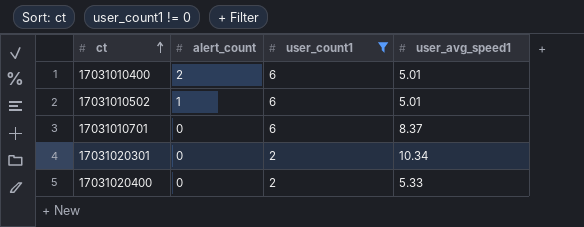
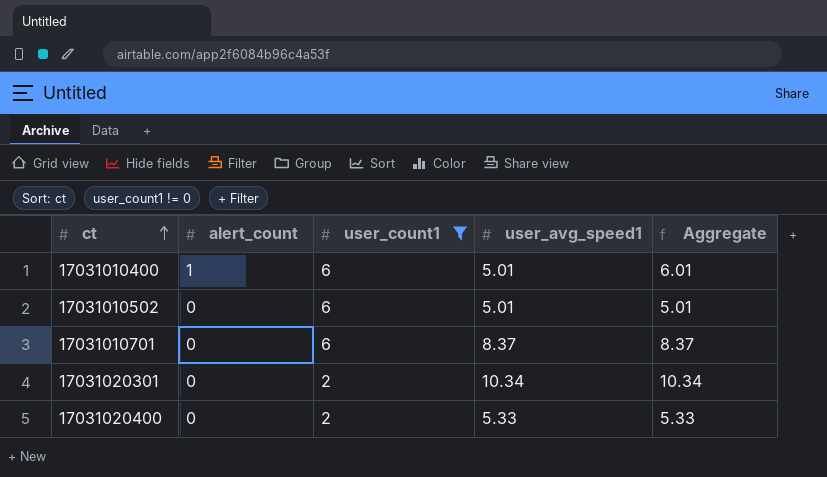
column Aggregate | formula: none -> [alert_count] + [user_avg_speed1]
17031010400 | alert_count: 2 -> 1
17031010502 | alert_count: 1 -> 0

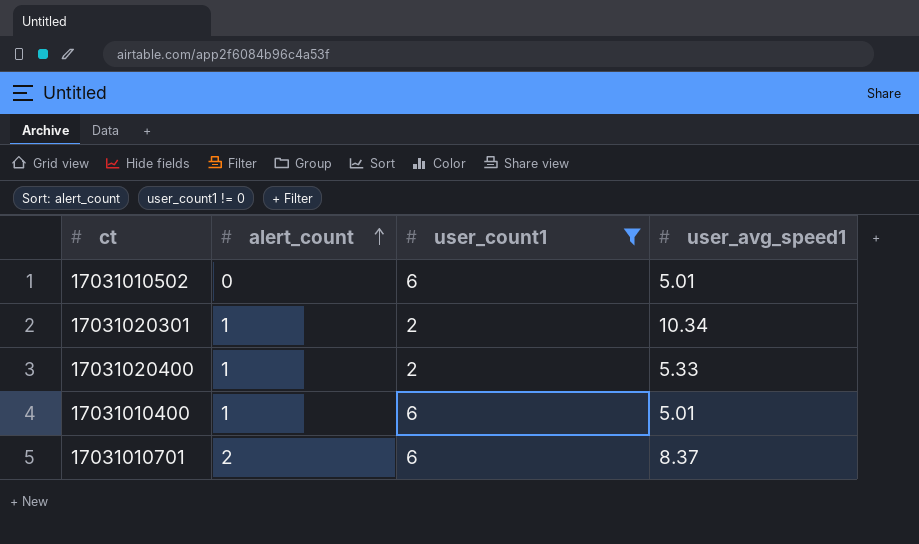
row order: ct ascending -> alert_count ascending
column Aggregate | formula: [alert_count] + [user_avg_speed1] -> none
17031020301 | alert_count: 0 -> 1
17031020400 | alert_count: 0 -> 1
17031010701 | alert_count: 0 -> 2

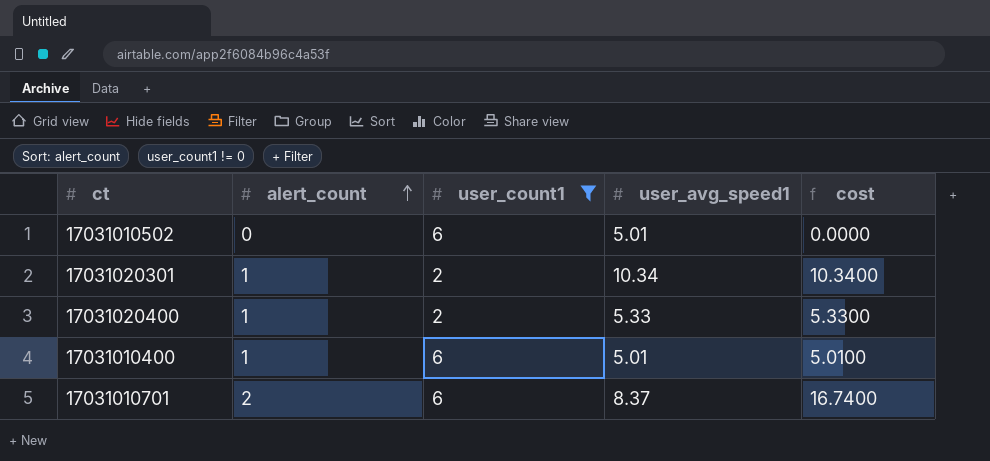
column cost | formula: none -> [alert_count] * [user_avg_speed1]

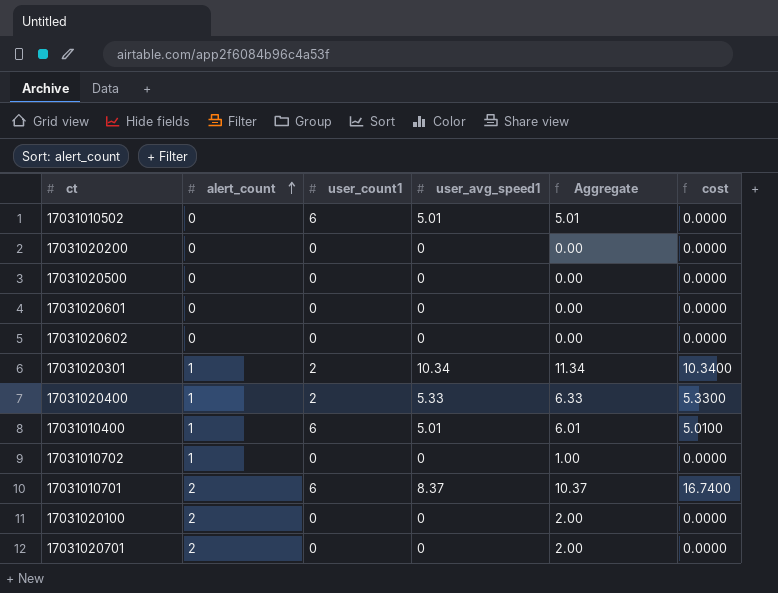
filter: user_count1 != 0 -> none
column Aggregate | formula: none -> [alert_count] + [user_avg_speed1]

